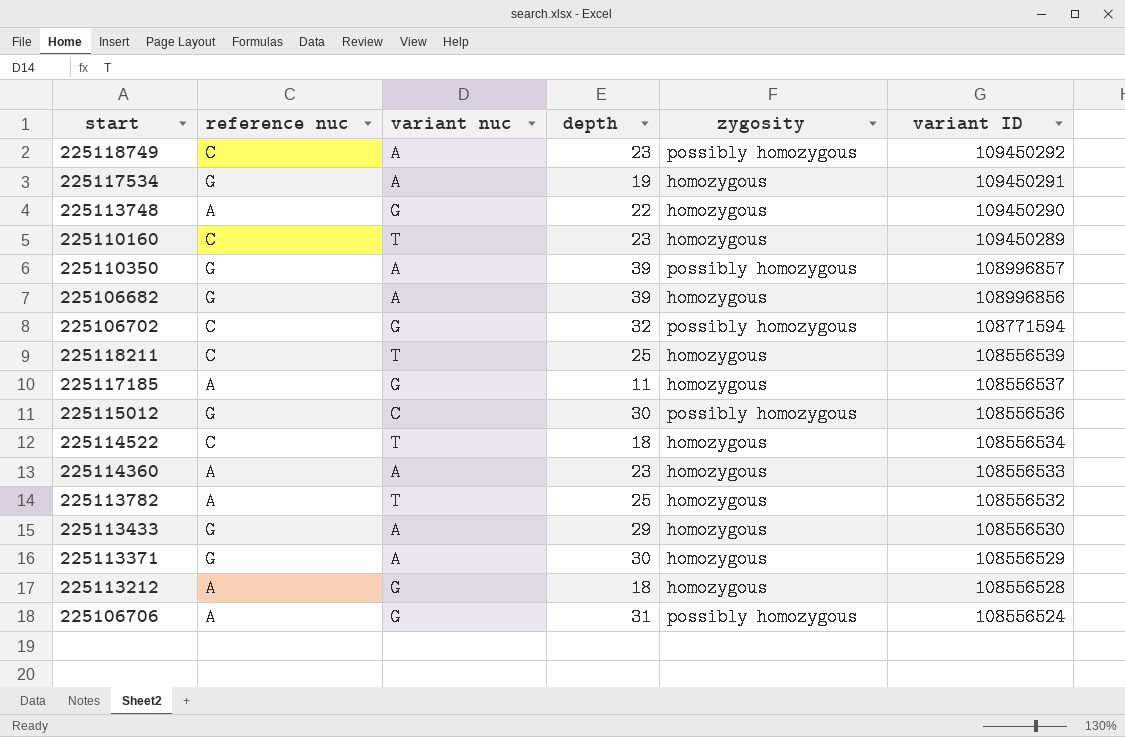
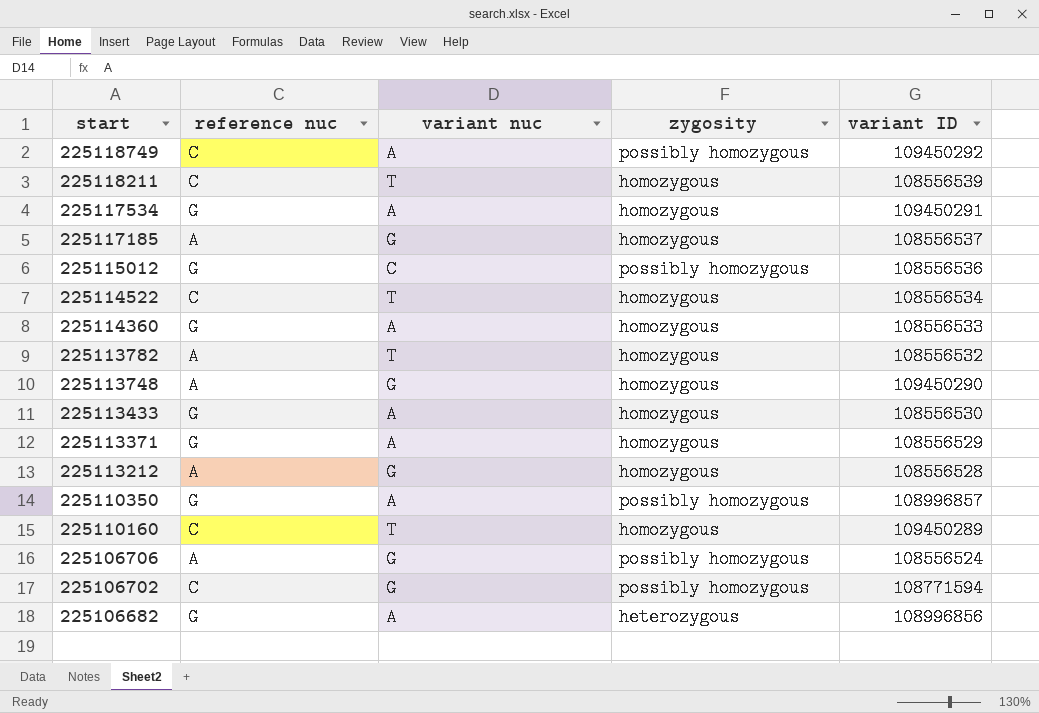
row order: variant ID descending -> start descending
column depth | position: 4 -> none
225114360 | reference nuc: A -> G
225106682 | zygosity: homozygous -> heterozygous

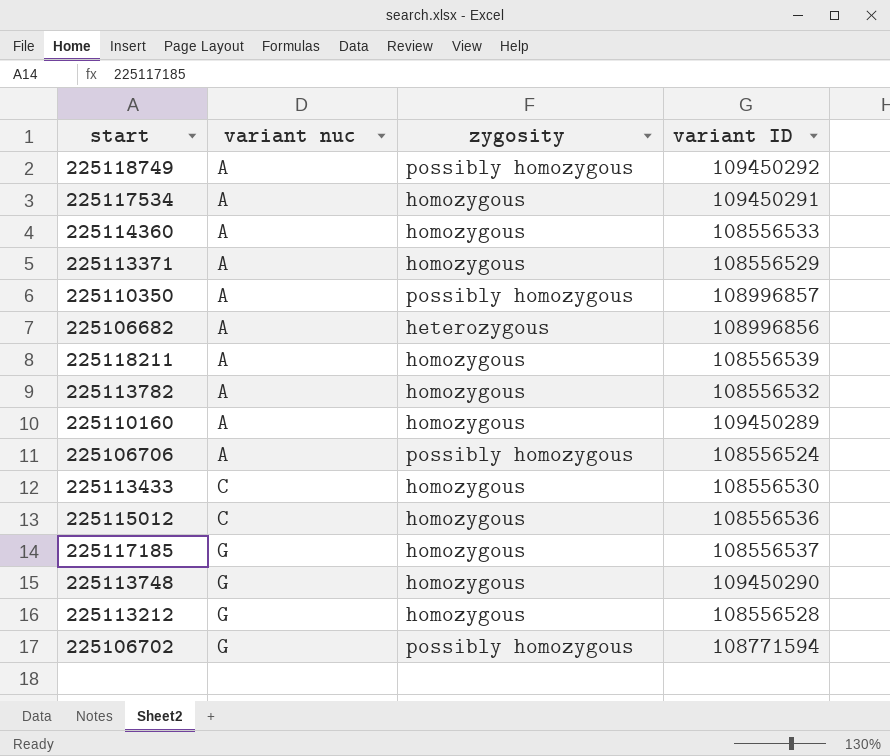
row order: start descending -> variant nuc ascending
column reference nuc | position: 2 -> none
row 225114522: C | T | homozygous | 108556534 -> none
225118211 | variant nuc: T -> A
225113782 | variant nuc: T -> A
225110160 | variant nuc: T -> A
225106706 | variant nuc: G -> A
225113433 | variant nuc: A -> C
225115012 | zygosity: possibly homozygous -> homozygous

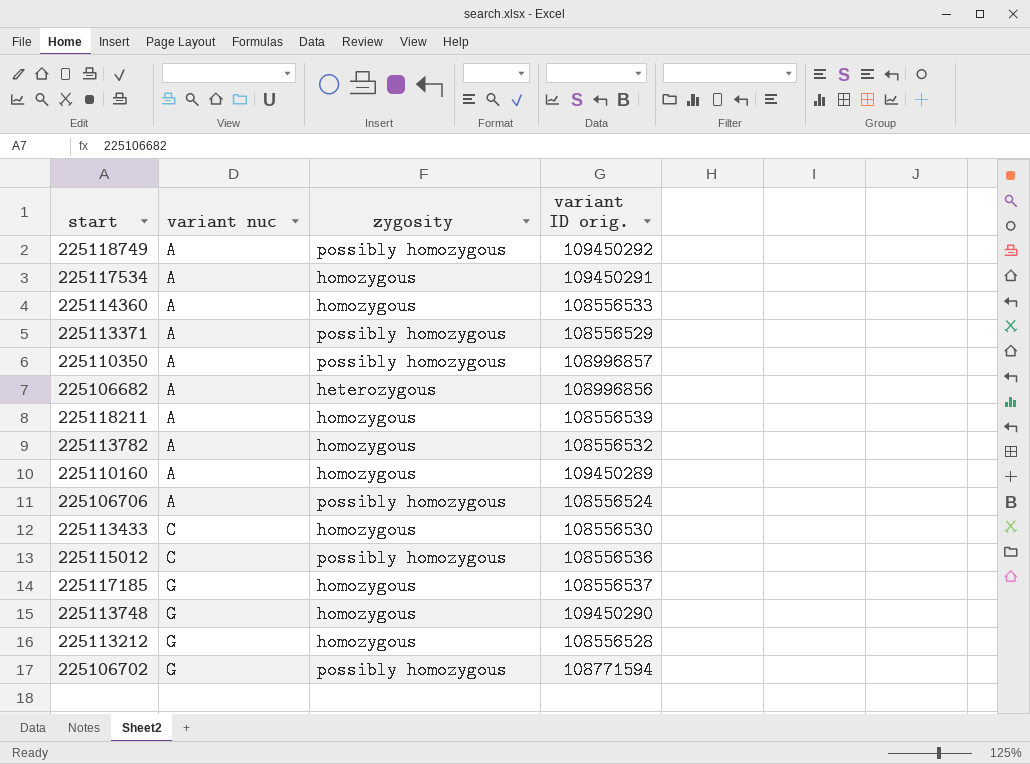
column name: variant ID -> variant ID orig.
225113371 | zygosity: homozygous -> possibly homozygous
225115012 | zygosity: homozygous -> possibly homozygous

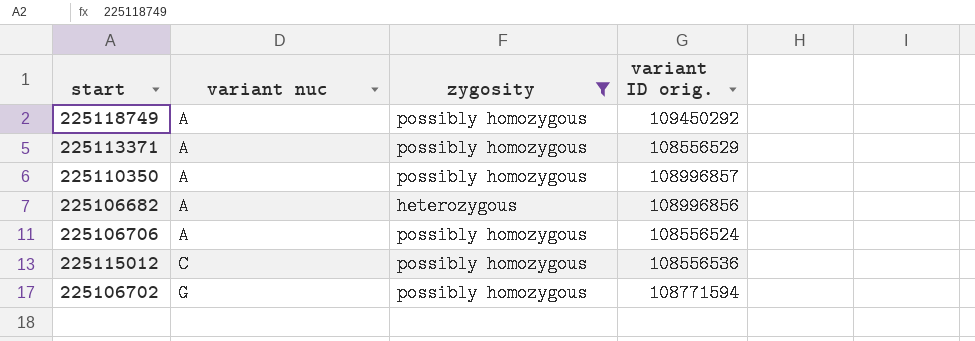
filter: none -> zygosity != homozygous

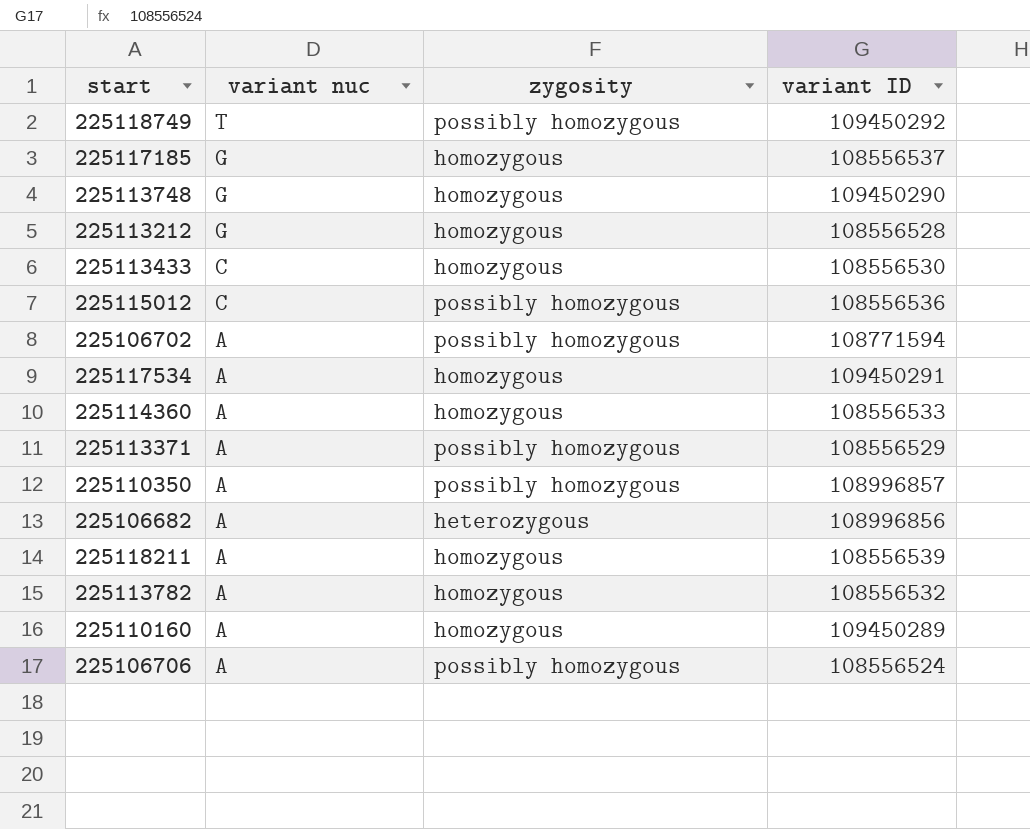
filter: zygosity != homozygous -> none
row order: variant nuc ascending -> variant nuc descending
column name: variant ID orig. -> variant ID
225118749 | variant nuc: A -> T
225106702 | variant nuc: G -> A

